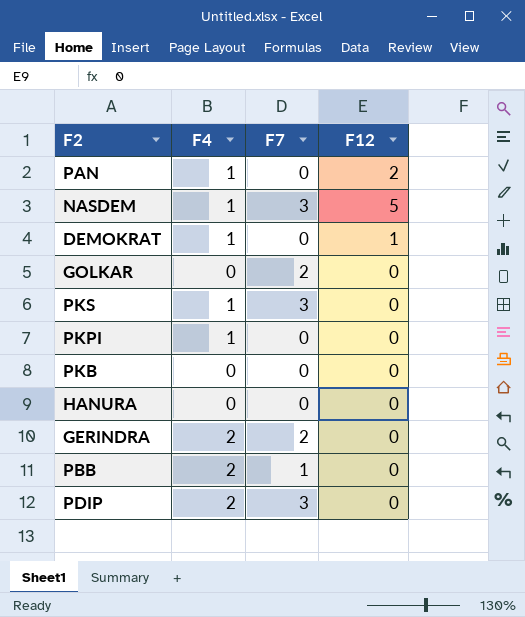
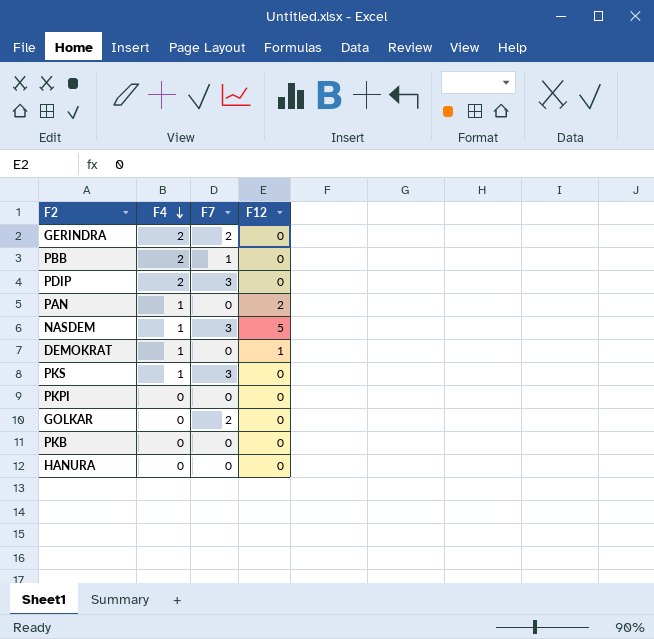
row order: none -> F4 descending
PKPI | F4: 1 -> 0

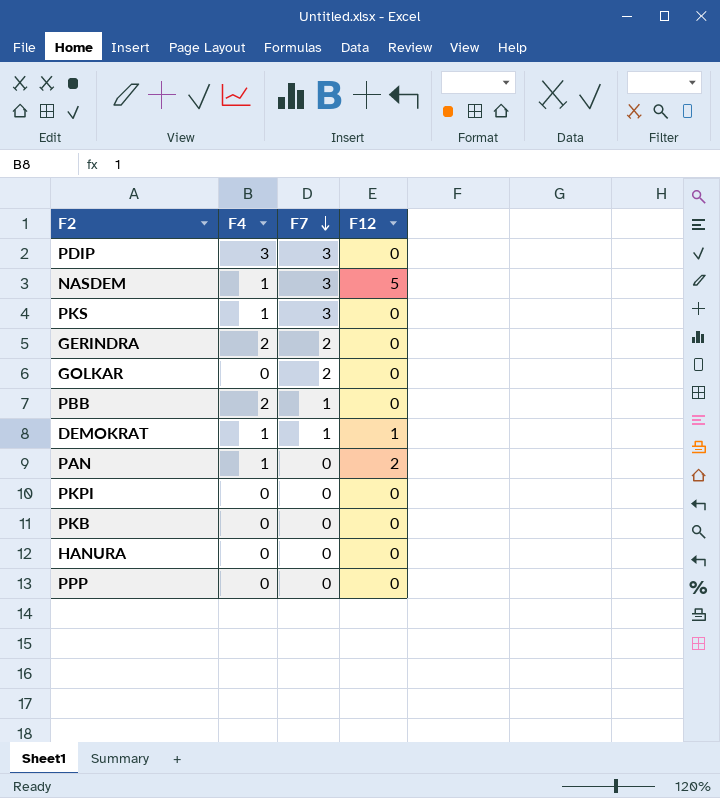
row order: F4 descending -> F7 descending
PDIP | F4: 2 -> 3
DEMOKRAT | F7: 0 -> 1
row PPP: none -> 0 | 0 | 0

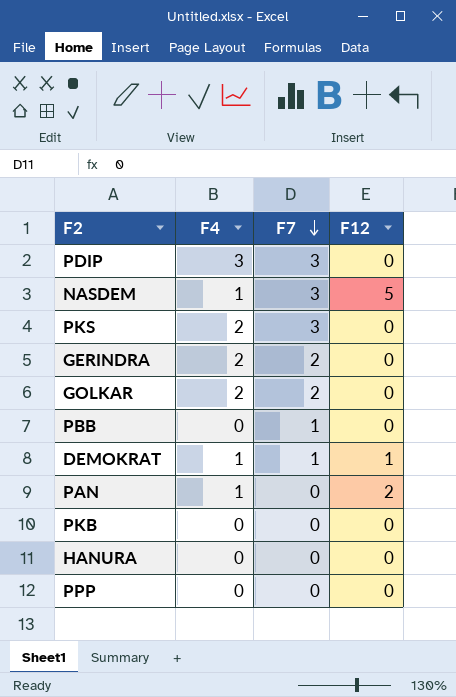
row PKPI: 0 | 0 | 0 -> none
PKS | F4: 1 -> 2
GOLKAR | F4: 0 -> 2
PBB | F4: 2 -> 0

